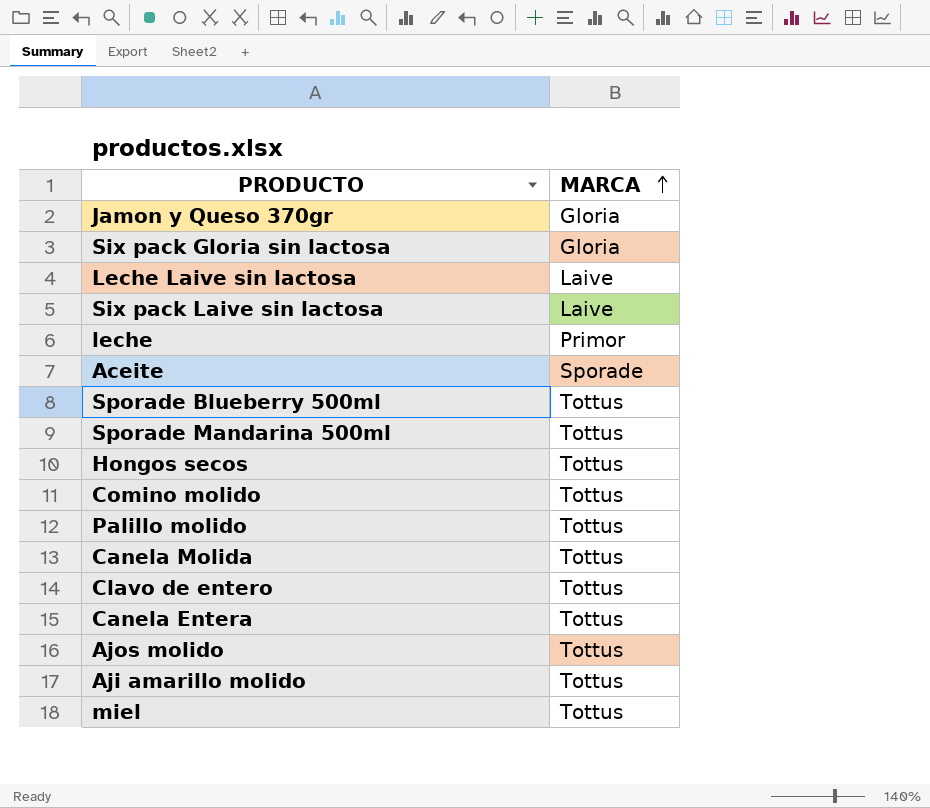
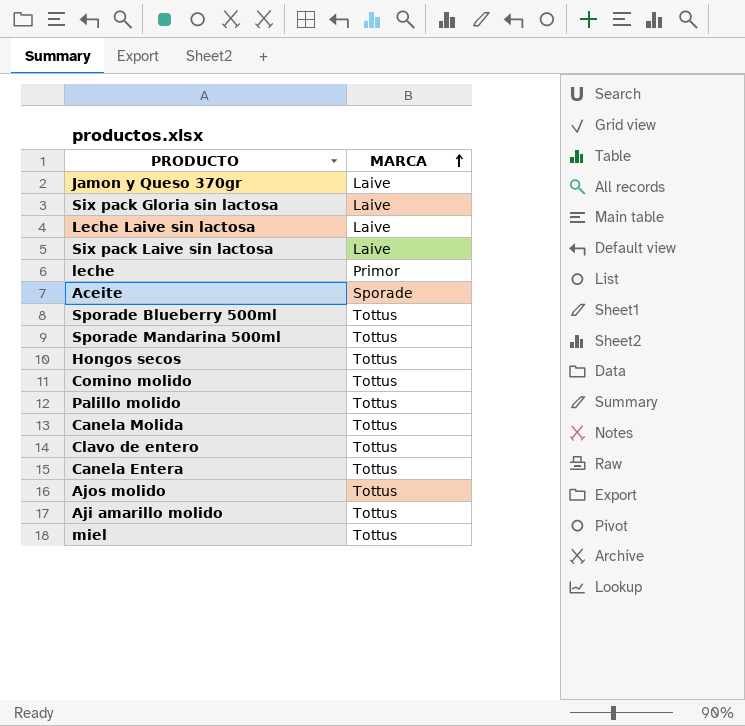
Jamon y Queso 370gr | MARCA: Gloria -> Laive
Six pack Gloria sin lactosa | MARCA: Gloria -> Laive

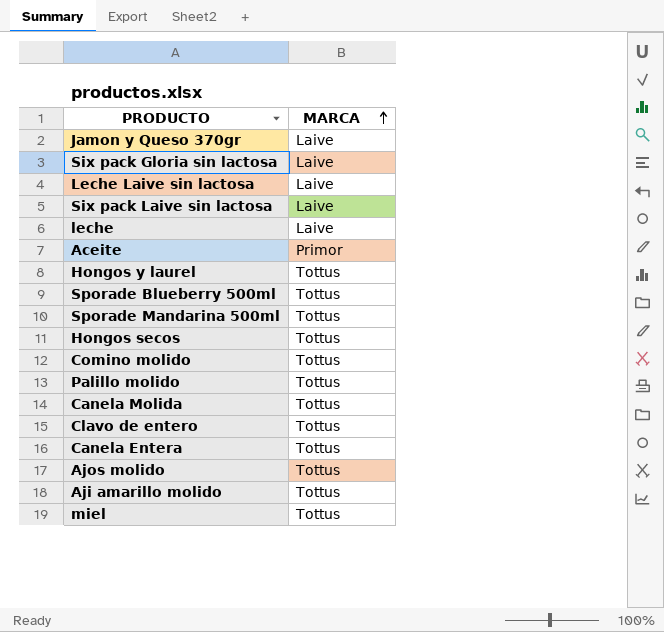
leche | MARCA: Primor -> Laive
Aceite | MARCA: Sporade -> Primor
row Hongos y laurel: none -> Tottus

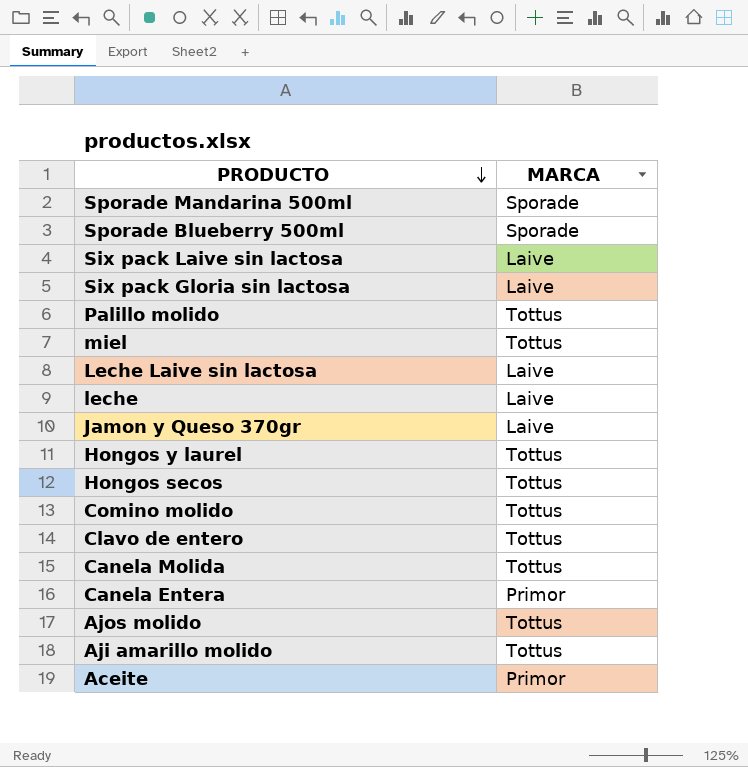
row order: MARCA ascending -> PRODUCTO descending
Sporade Mandarina 500ml | MARCA: Tottus -> Sporade
Sporade Blueberry 500ml | MARCA: Tottus -> Sporade
Canela Entera | MARCA: Tottus -> Primor

